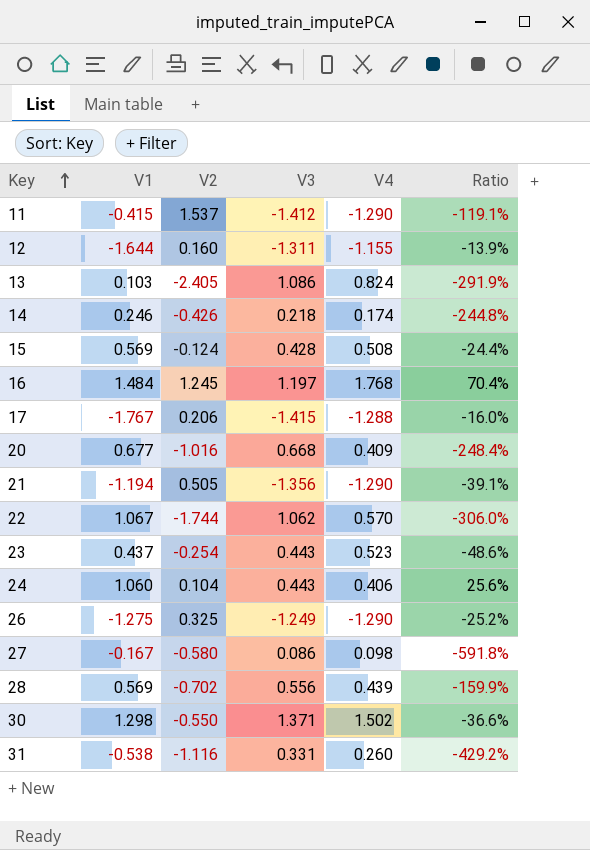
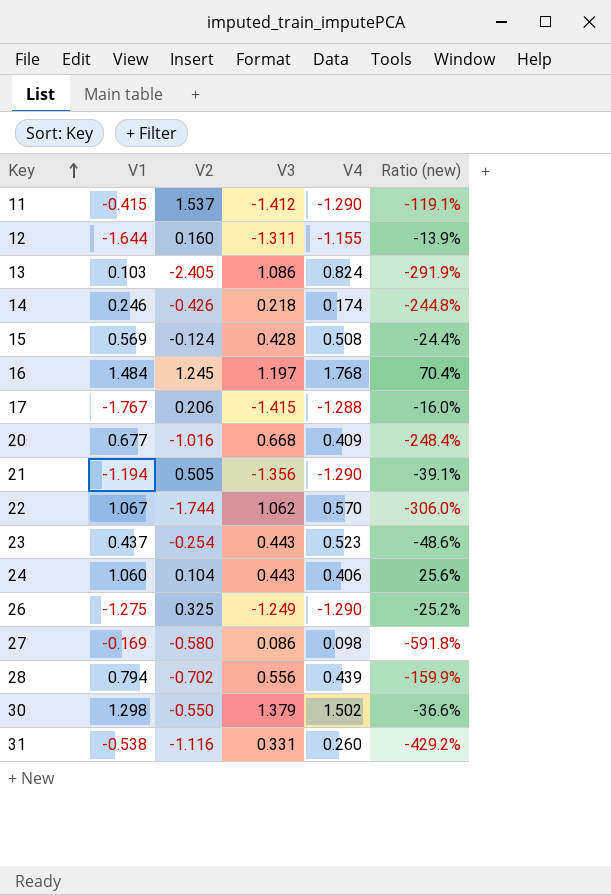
column name: Ratio -> Ratio (new)
27 | V1: -0.167 -> -0.169
28 | V1: 0.569 -> 0.794
30 | V3: 1.371 -> 1.379

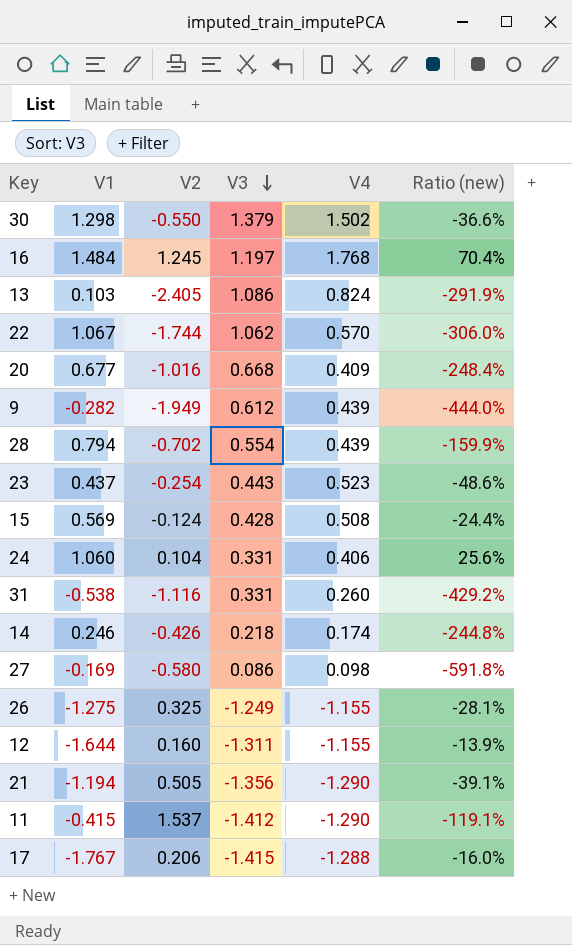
row order: Key ascending -> V3 descending
row 9: none -> -0.282 | -1.949 | 0.612 | 0.439 | -444.0%
28 | V3: 0.556 -> 0.554
24 | V3: 0.443 -> 0.331
26 | V4: -1.290 -> -1.155
26 | Ratio (new): -25.2% -> -28.1%

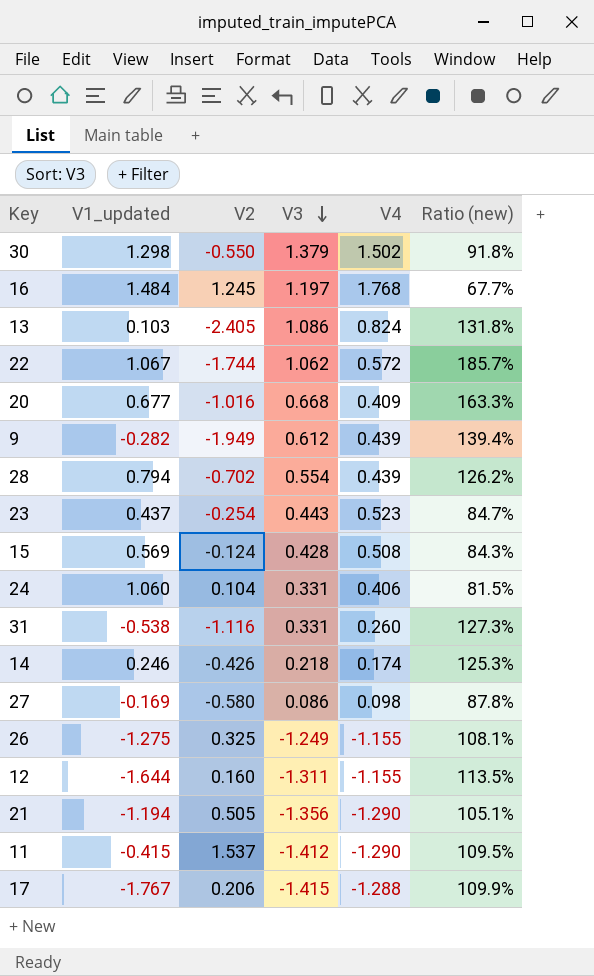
column name: V1 -> V1_updated
column Ratio (new) | formula: [V2] / [V4] -> [V3] / [V4]
22 | V4: 0.570 -> 0.572

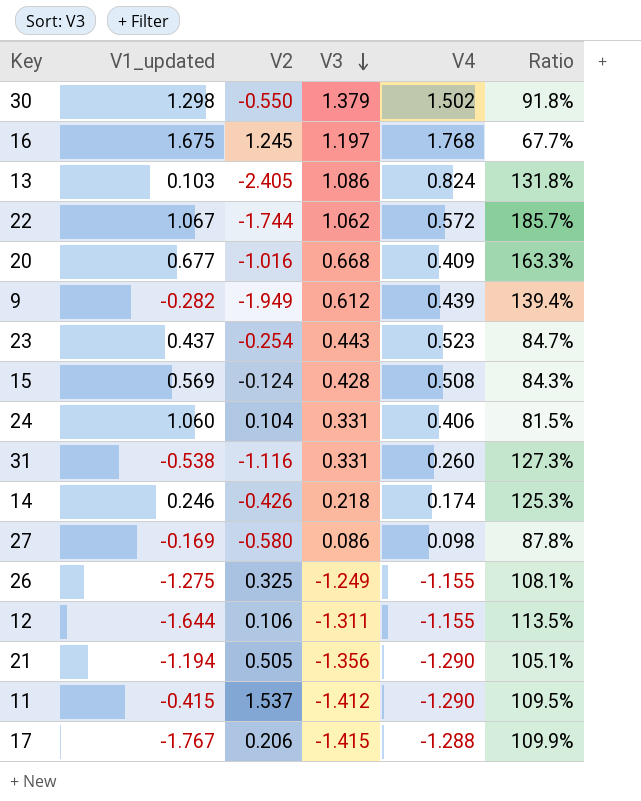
column name: Ratio (new) -> Ratio
row 28: 0.794 | -0.702 | 0.554 | 0.439 | 126.2% -> none
16 | V1_updated: 1.484 -> 1.675
12 | V2: 0.160 -> 0.106

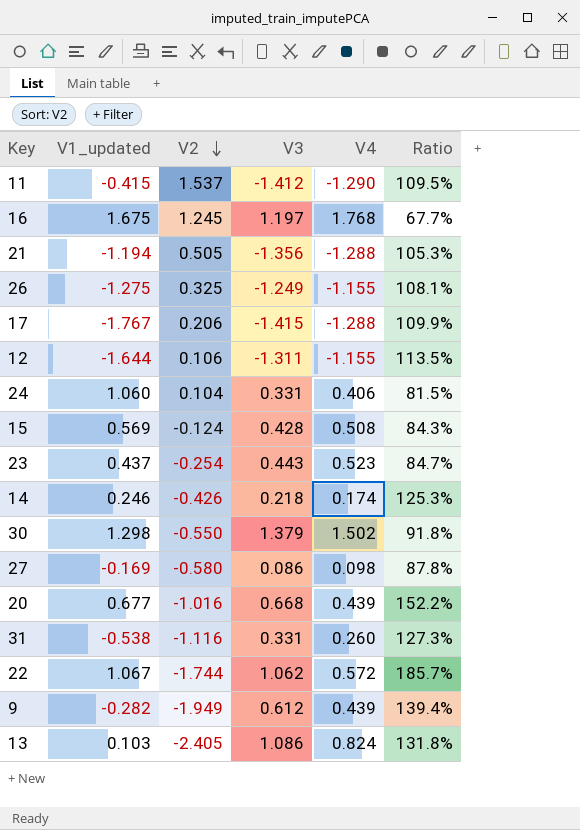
row order: V3 descending -> V2 descending
21 | V4: -1.290 -> -1.288
21 | Ratio: 105.1% -> 105.3%
20 | V4: 0.409 -> 0.439
20 | Ratio: 163.3% -> 152.2%

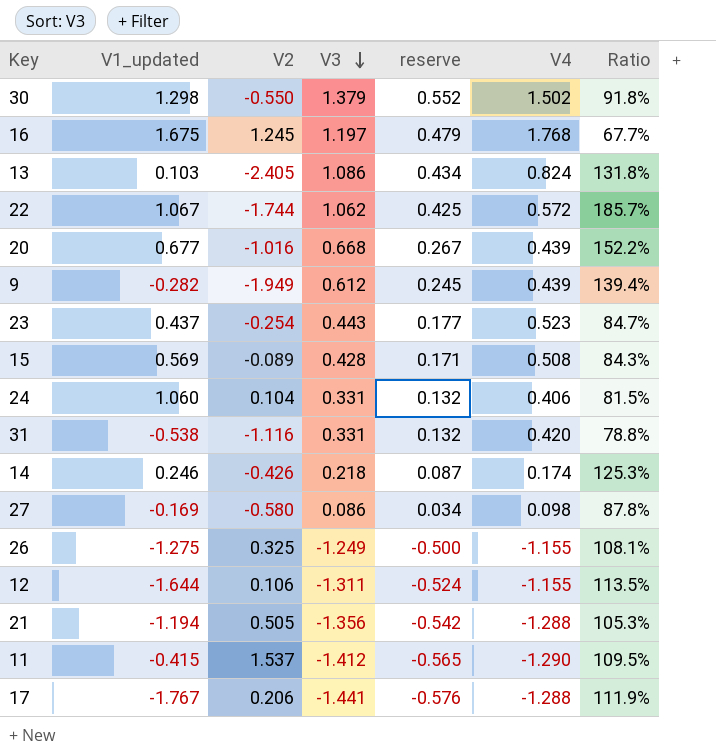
row order: V2 descending -> V3 descending
column reserve | formula: none -> [V3] * 0.4
15 | V2: -0.124 -> -0.089
31 | V4: 0.260 -> 0.420
31 | Ratio: 127.3% -> 78.8%
17 | V3: -1.415 -> -1.441
17 | Ratio: 109.9% -> 111.9%

